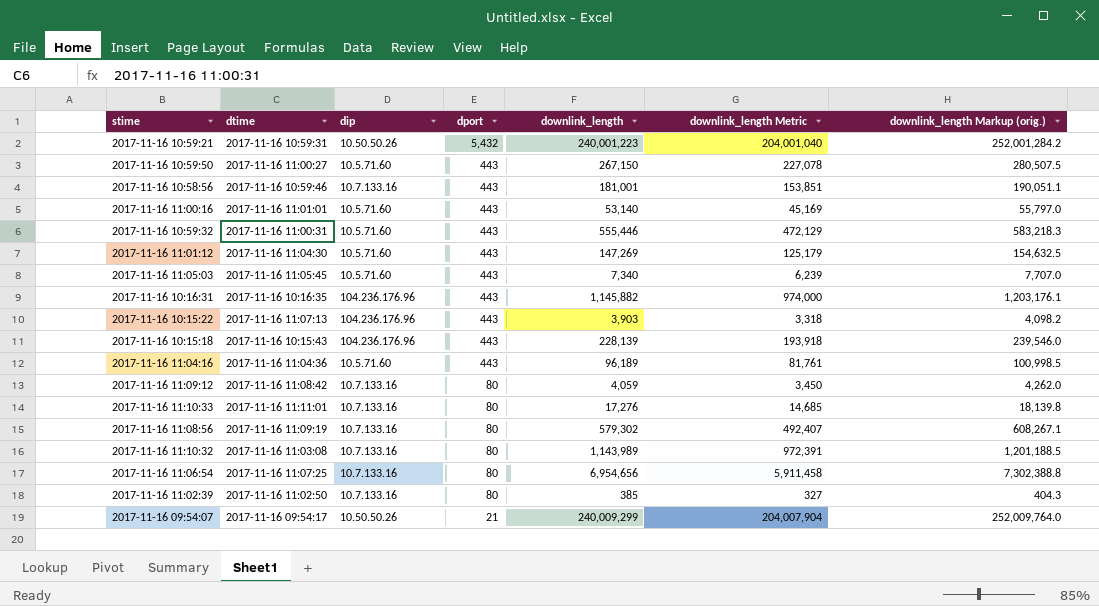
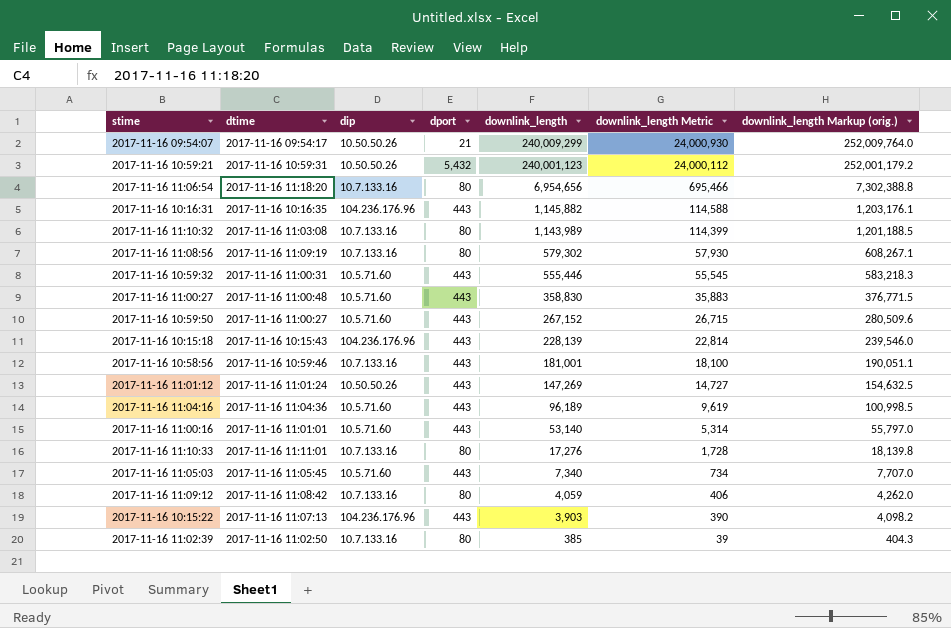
row order: dport descending -> downlink_length descending
column downlink_length Metric | formula: [downlink_length] * 0.85 -> [downlink_length] * 0.1
2017-11-16 10:59:21 | downlink_length: 240,001,223 -> 240,001,123
2017-11-16 10:59:21 | downlink_length Markup (orig.): 252,001,284.2 -> 252,001,179.2
2017-11-16 11:06:54 | dtime: 2017-11-16 11:07:25 -> 2017-11-16 11:18:20
row 2017-11-16 11:00:27: none -> 2017-11-16 11:00:48 | 10.5.71.60 | 443 | 358,830 | 35,883 | 376,771.5
2017-11-16 10:59:50 | downlink_length: 267,150 -> 267,152
2017-11-16 10:59:50 | downlink_length Markup (orig.): 280,507.5 -> 280,509.6
2017-11-16 11:01:12 | dtime: 2017-11-16 11:04:30 -> 2017-11-16 11:01:24
2017-11-16 11:01:12 | dip: 10.5.71.60 -> 10.50.50.26

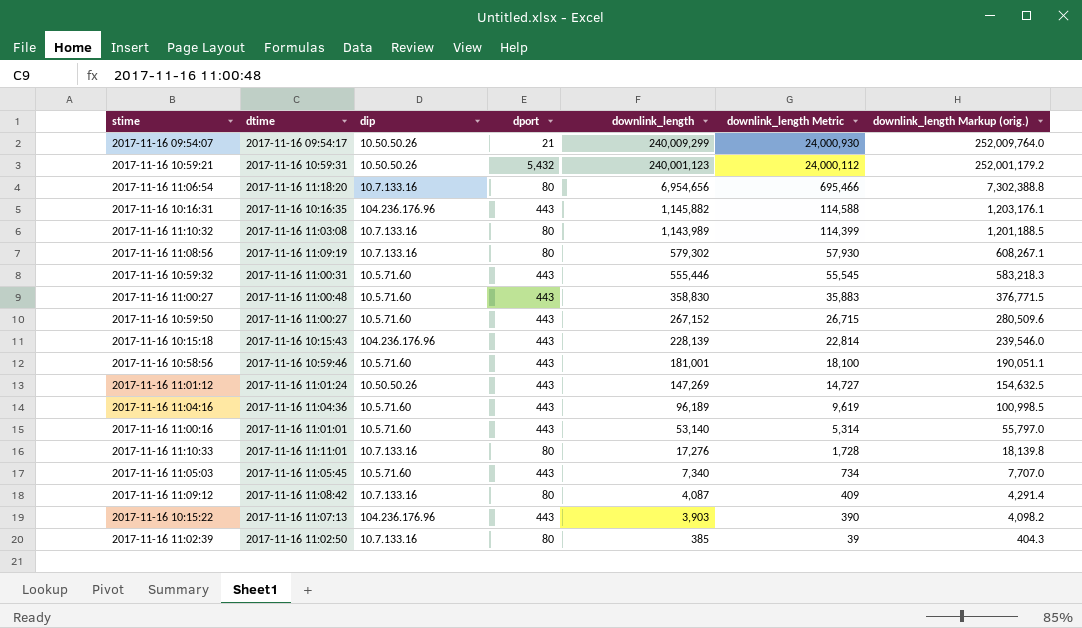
2017-11-16 10:58:56 | dip: 10.7.133.16 -> 10.5.71.60
2017-11-16 11:09:12 | downlink_length: 4,059 -> 4,087
2017-11-16 11:09:12 | downlink_length Metric: 406 -> 409
2017-11-16 11:09:12 | downlink_length Markup (orig.): 4,262.0 -> 4,291.4

